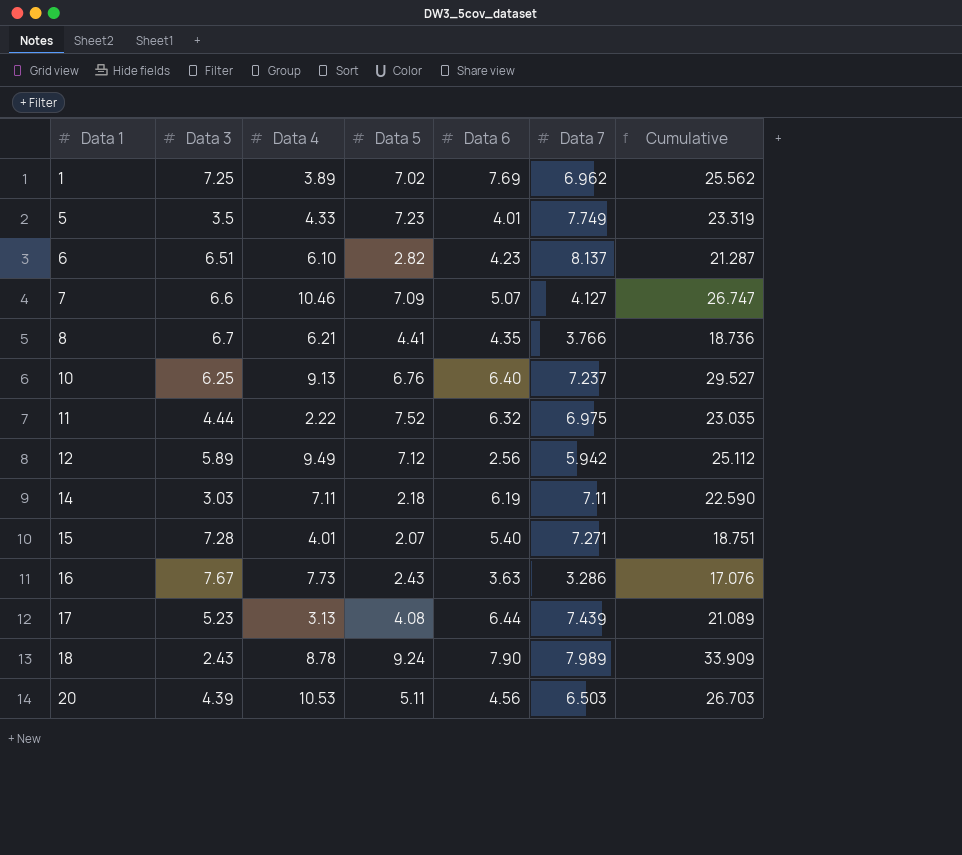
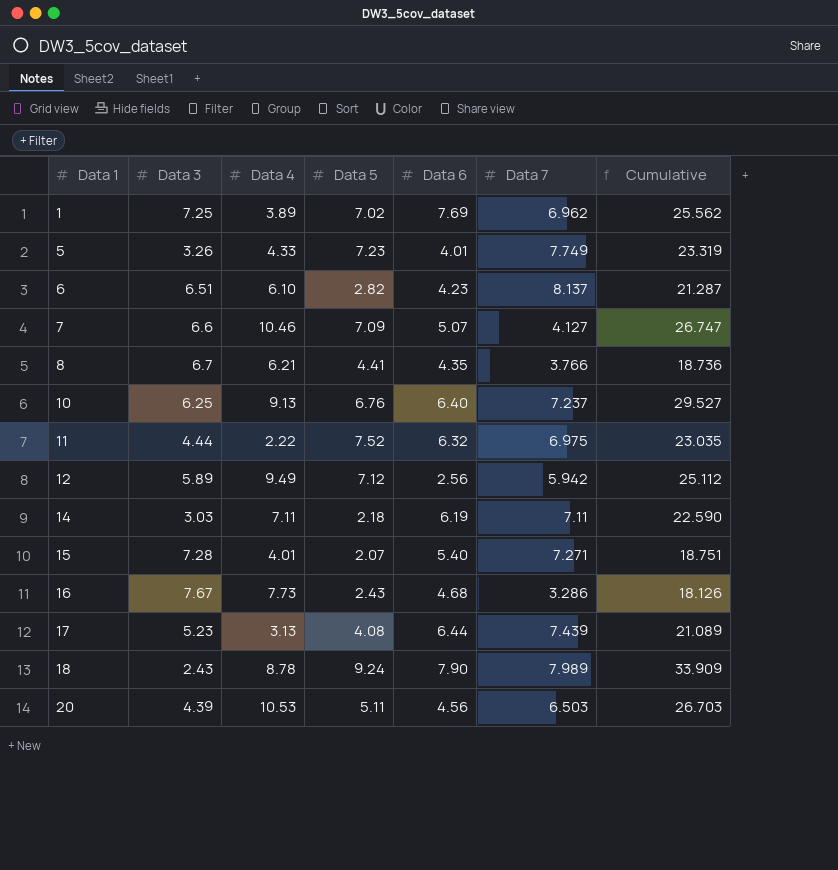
5 | Data 3: 3.5 -> 3.26
16 | Data 6: 3.63 -> 4.68
16 | Cumulative: 17.076 -> 18.126

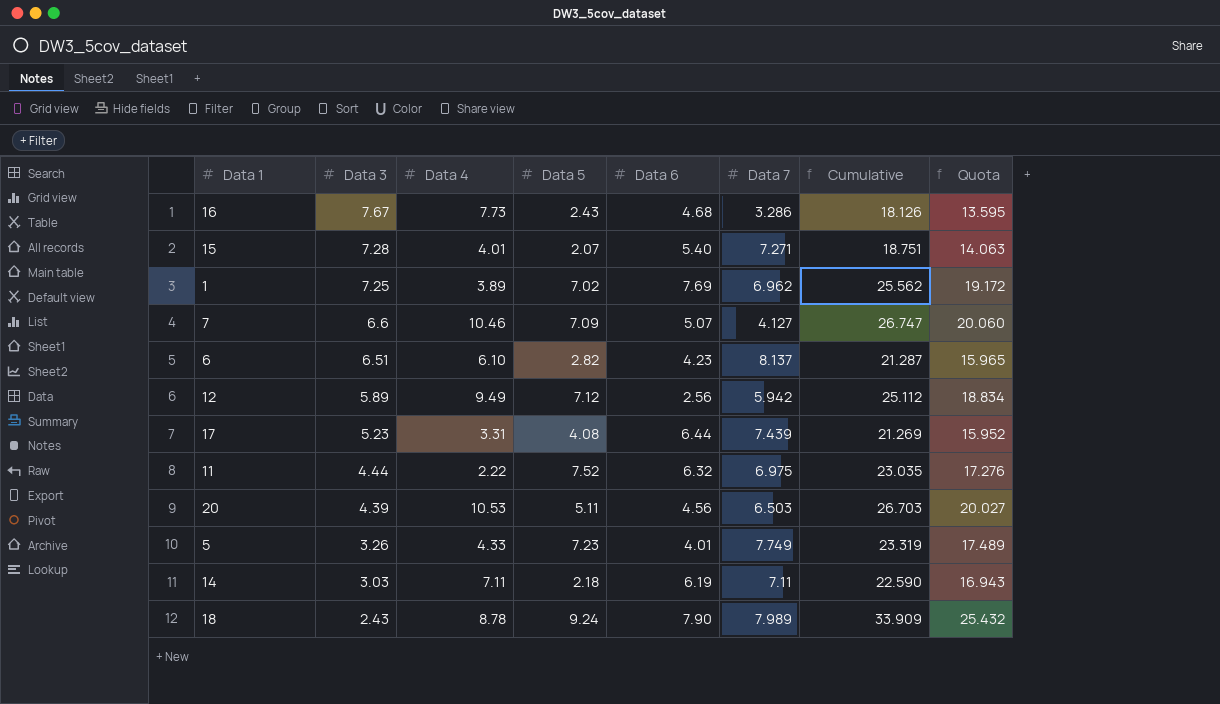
row order: Data 1 ascending -> Data 3 descending
column Quota | formula: none -> [Cumulative] * 0.75
row 8: 6.7 | 6.21 | 4.41 | 4.35 | 3.766 | 18.736 -> none
row 10: 6.25 | 9.13 | 6.76 | 6.40 | 7.237 | 29.527 -> none
17 | Data 4: 3.13 -> 3.31
17 | Cumulative: 21.089 -> 21.269

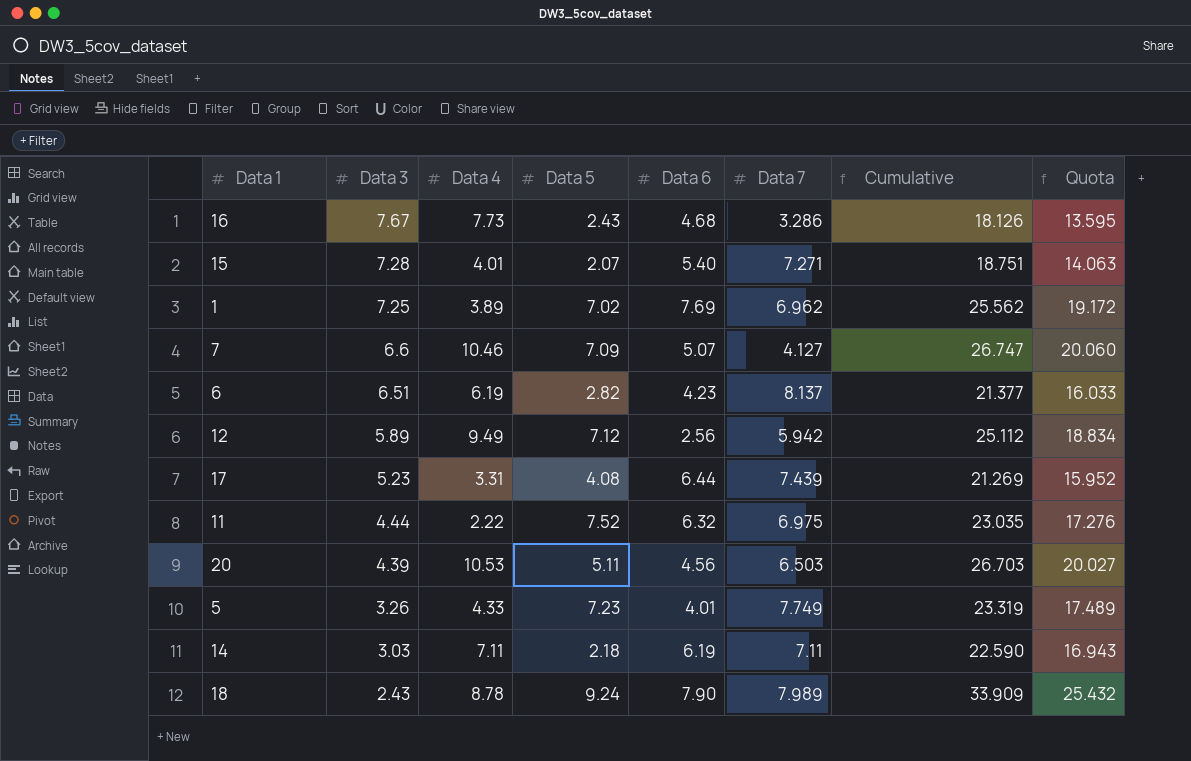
6 | Data 4: 6.10 -> 6.19
6 | Cumulative: 21.287 -> 21.377
6 | Quota: 15.965 -> 16.033

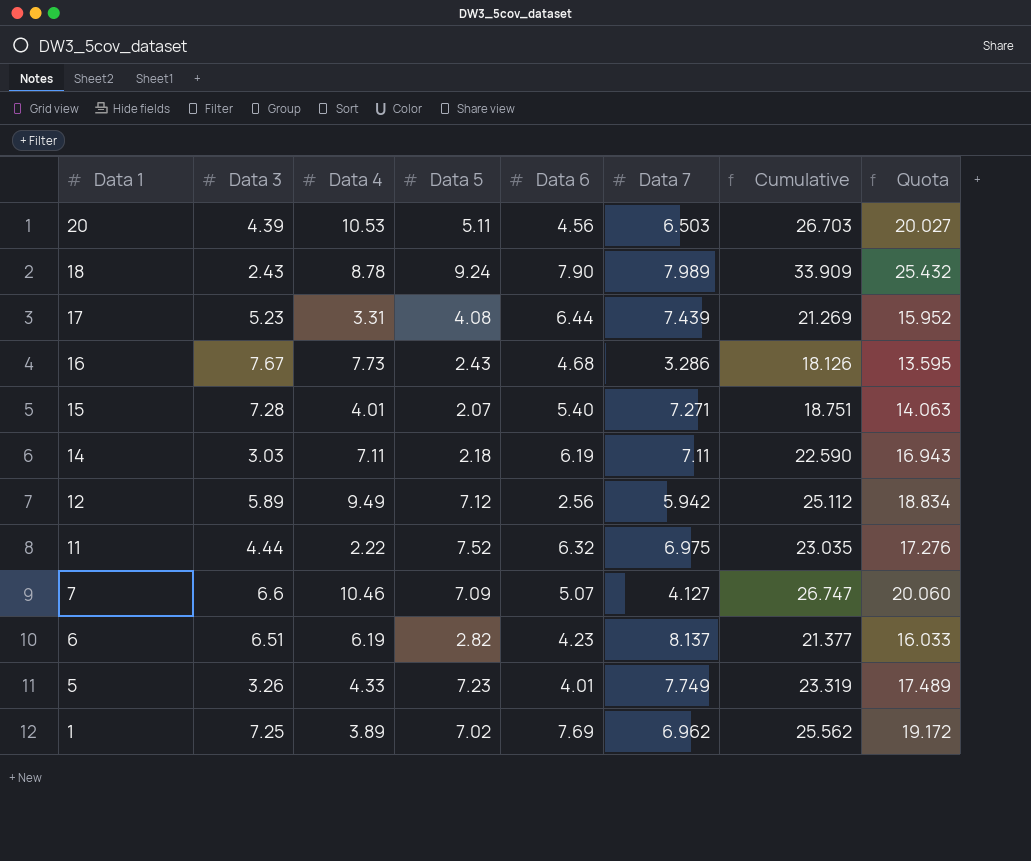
row order: Data 3 descending -> Data 1 descending

